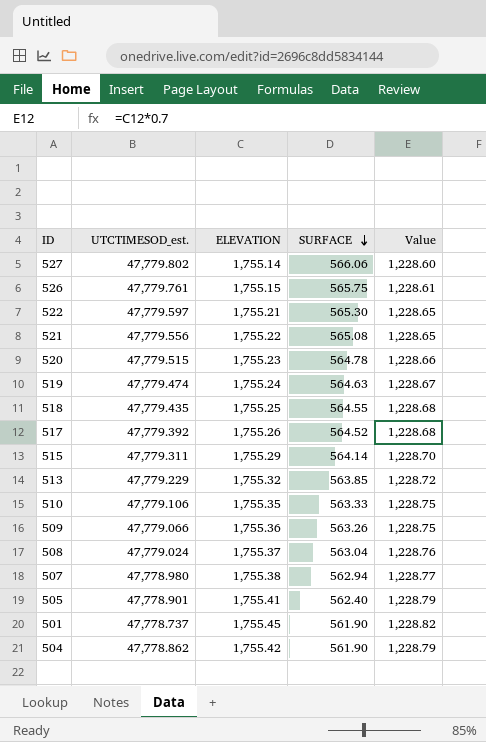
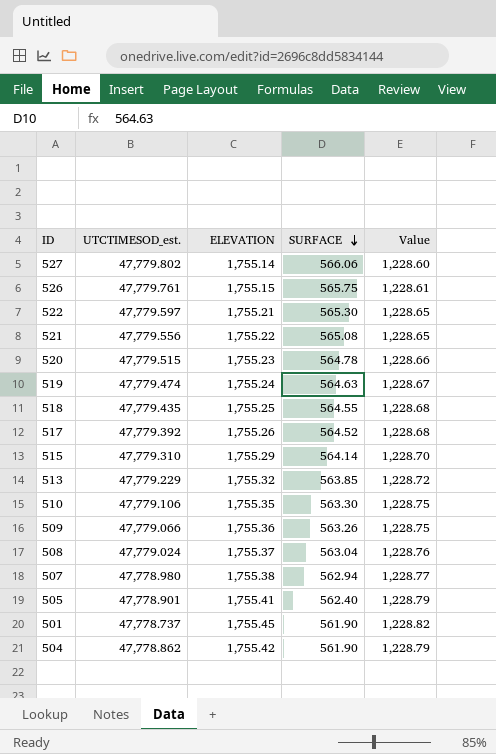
515 | UTCTIMESOD_est.: 47,779.311 -> 47,779.310
510 | SURFACE: 563.33 -> 563.30

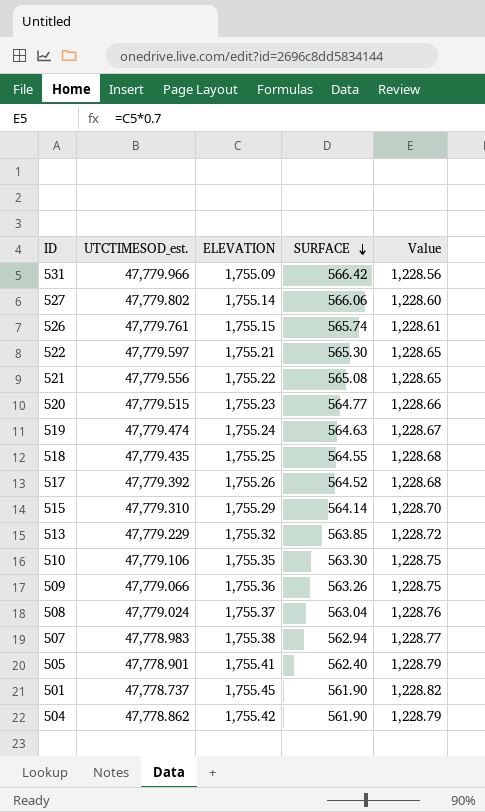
row 531: none -> 47,779.966 | 1,755.09 | 566.42 | 1,228.56
526 | SURFACE: 565.75 -> 565.74
520 | SURFACE: 564.78 -> 564.77
507 | UTCTIMESOD_est.: 47,778.980 -> 47,778.983

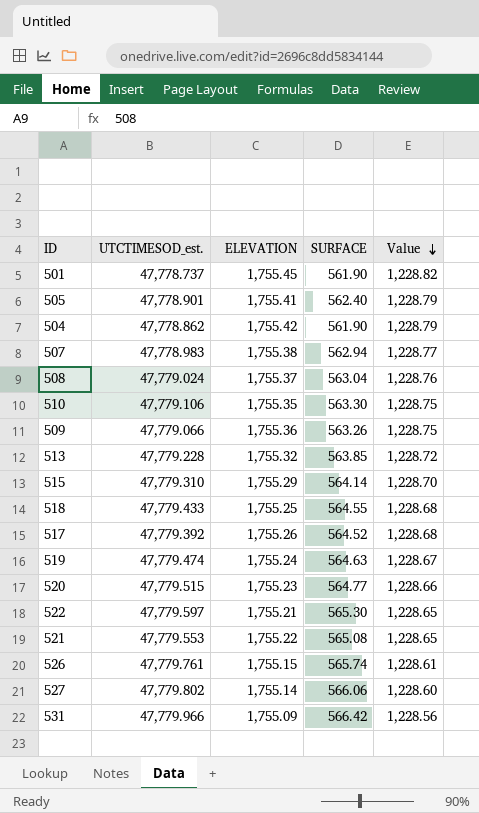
row order: SURFACE descending -> Value descending
513 | UTCTIMESOD_est.: 47,779.229 -> 47,779.228
518 | UTCTIMESOD_est.: 47,779.435 -> 47,779.433
521 | UTCTIMESOD_est.: 47,779.556 -> 47,779.553

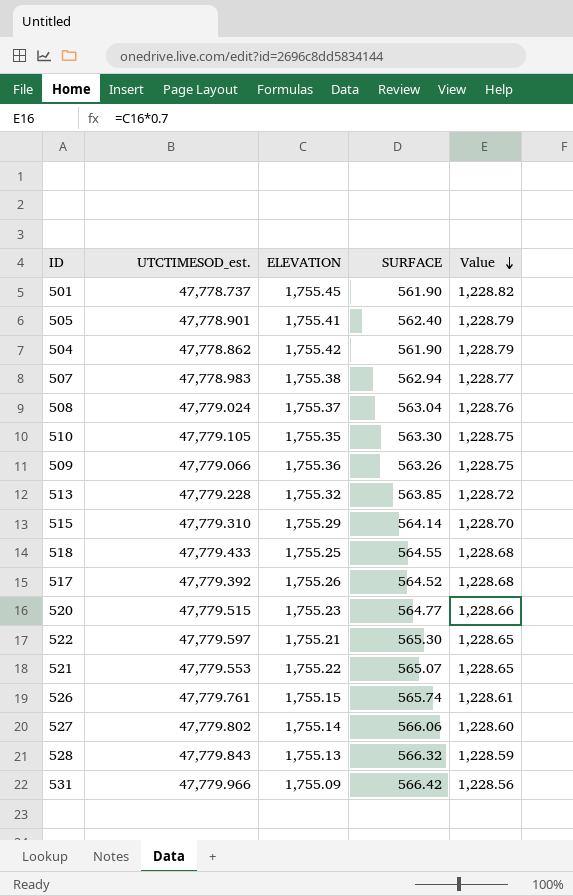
row 519: 47,779.474 | 1,755.24 | 564.63 | 1,228.67 -> none
510 | UTCTIMESOD_est.: 47,779.106 -> 47,779.105
521 | SURFACE: 565.08 -> 565.07
row 528: none -> 47,779.843 | 1,755.13 | 566.32 | 1,228.59

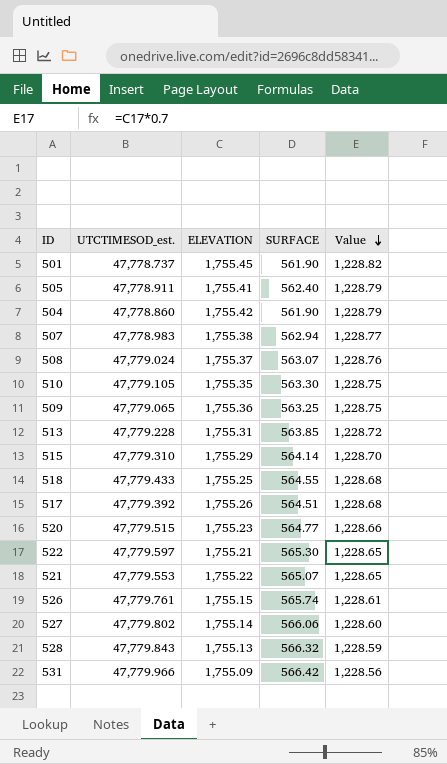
505 | UTCTIMESOD_est.: 47,778.901 -> 47,778.911
504 | UTCTIMESOD_est.: 47,778.862 -> 47,778.860
508 | SURFACE: 563.04 -> 563.07
509 | UTCTIMESOD_est.: 47,779.066 -> 47,779.065
509 | SURFACE: 563.26 -> 563.25
513 | ELEVATION: 1,755.32 -> 1,755.31
517 | SURFACE: 564.52 -> 564.51

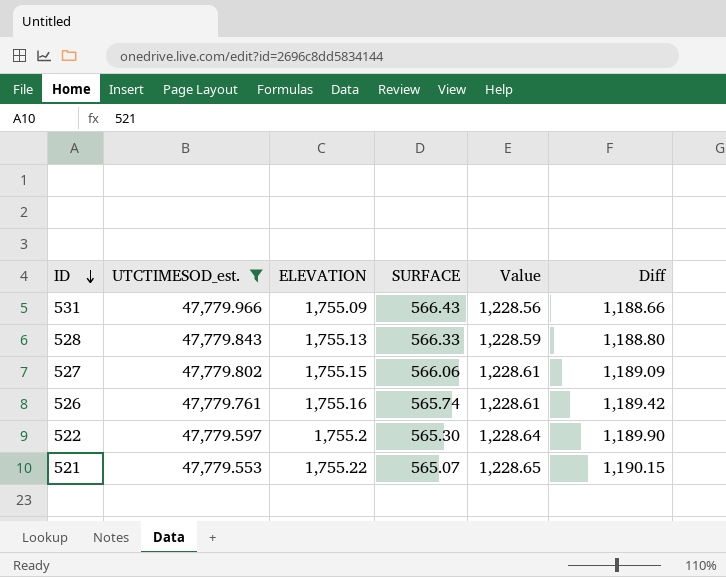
filter: none -> UTCTIMESOD_est. >= 47,779.553
row order: Value descending -> ID descending
column Diff | formula: none -> [ELEVATION] - [SURFACE]
531 | SURFACE: 566.42 -> 566.43
528 | SURFACE: 566.32 -> 566.33
527 | ELEVATION: 1,755.14 -> 1,755.15
527 | Value: 1,228.60 -> 1,228.61
526 | ELEVATION: 1,755.15 -> 1,755.16
522 | ELEVATION: 1,755.21 -> 1,755.2
522 | Value: 1,228.65 -> 1,228.64

